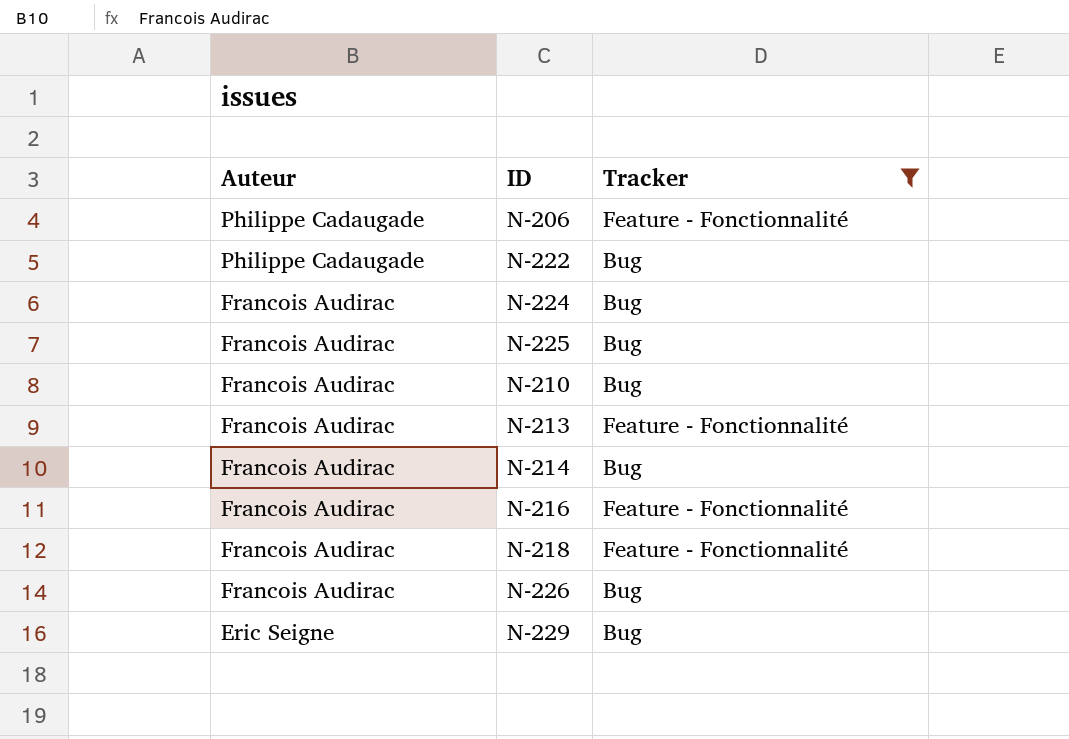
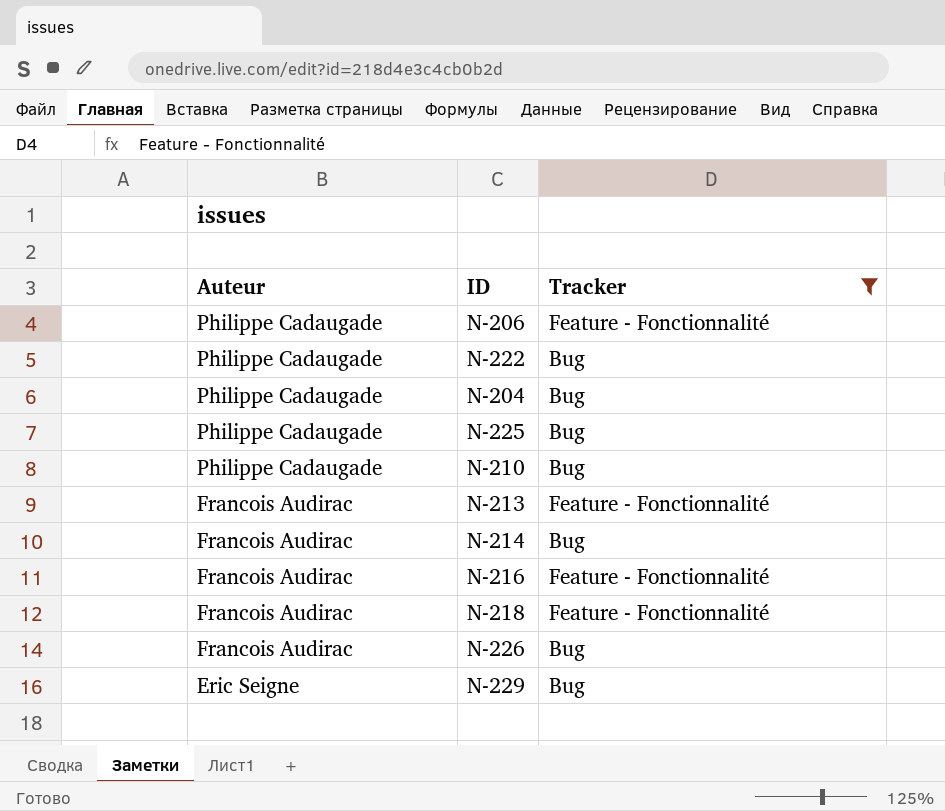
row N-224: Francois Audirac | Bug -> none
row N-204: none -> Philippe Cadaugade | Bug
N-225 | Auteur: Francois Audirac -> Philippe Cadaugade
N-210 | Auteur: Francois Audirac -> Philippe Cadaugade

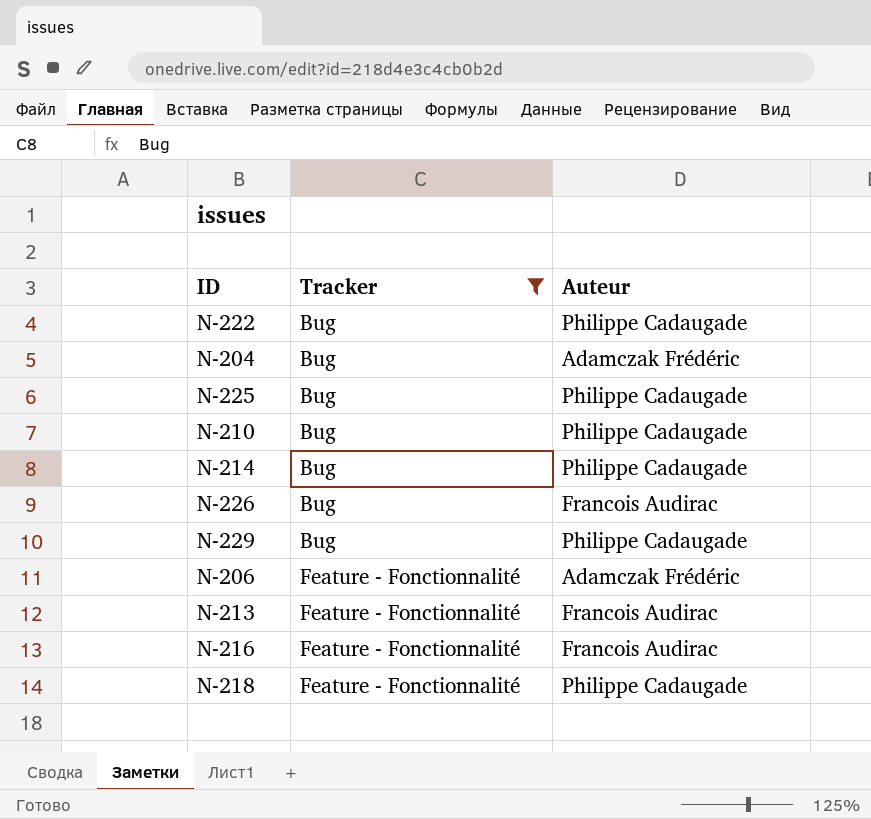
row order: Auteur descending -> Tracker ascending
column Auteur | position: 1 -> 3
N-204 | Auteur: Philippe Cadaugade -> Adamczak Frédéric
N-214 | Auteur: Francois Audirac -> Philippe Cadaugade
N-229 | Auteur: Eric Seigne -> Philippe Cadaugade
N-206 | Auteur: Philippe Cadaugade -> Adamczak Frédéric
N-218 | Auteur: Francois Audirac -> Philippe Cadaugade

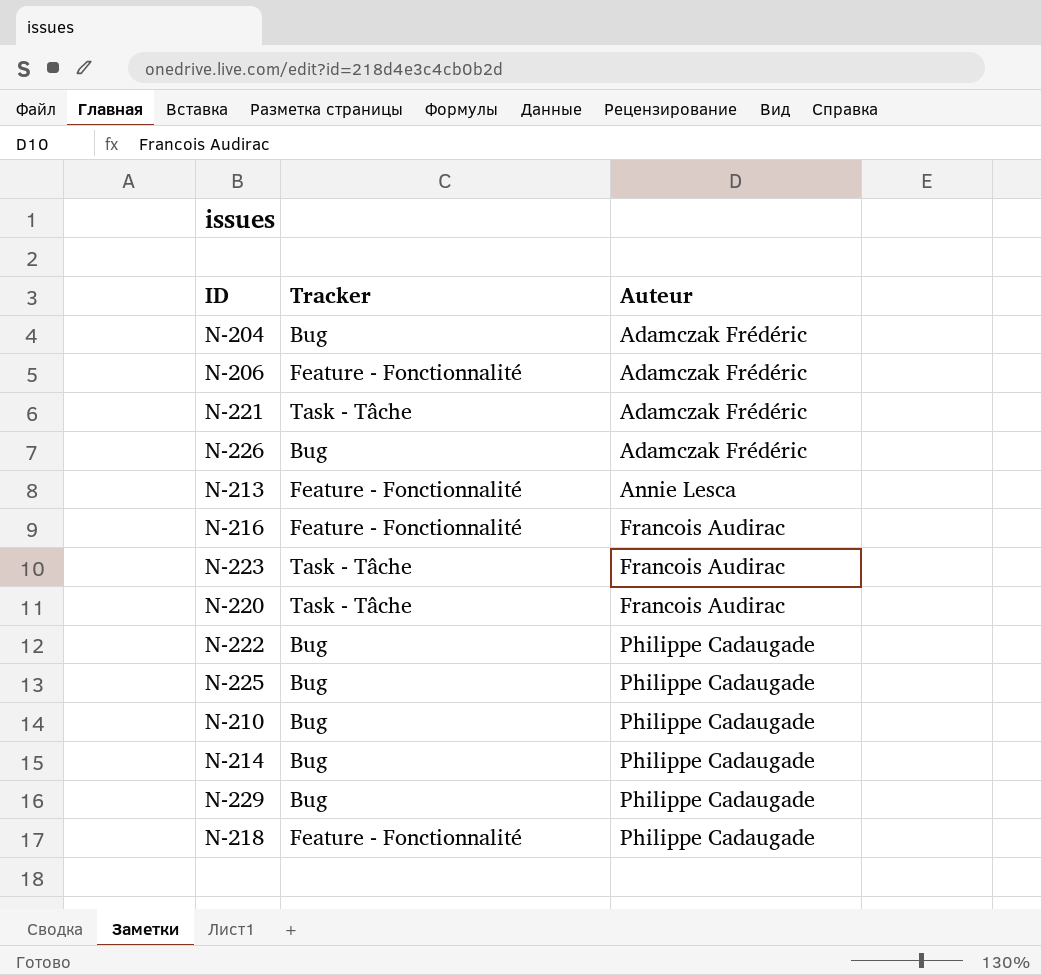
filter: Tracker != Task - Tâche -> none
row order: Tracker ascending -> Auteur ascending
N-226 | Auteur: Francois Audirac -> Adamczak Frédéric
N-213 | Auteur: Francois Audirac -> Annie Lesca

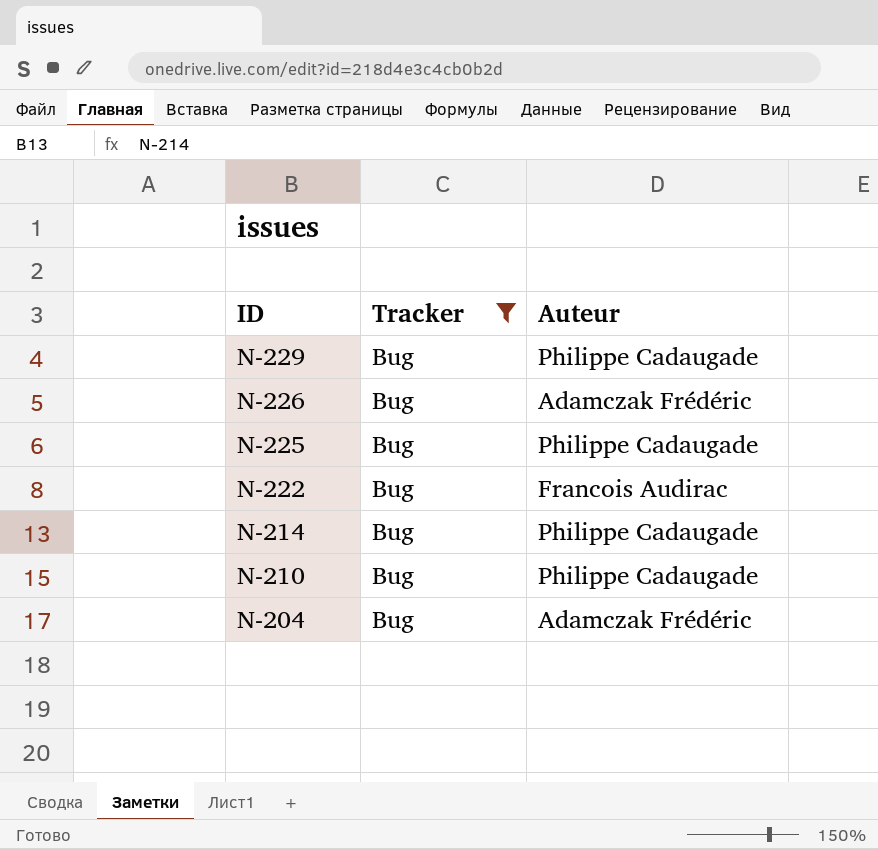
filter: none -> Tracker = Bug
row order: Auteur ascending -> ID descending
N-222 | Auteur: Philippe Cadaugade -> Francois Audirac

